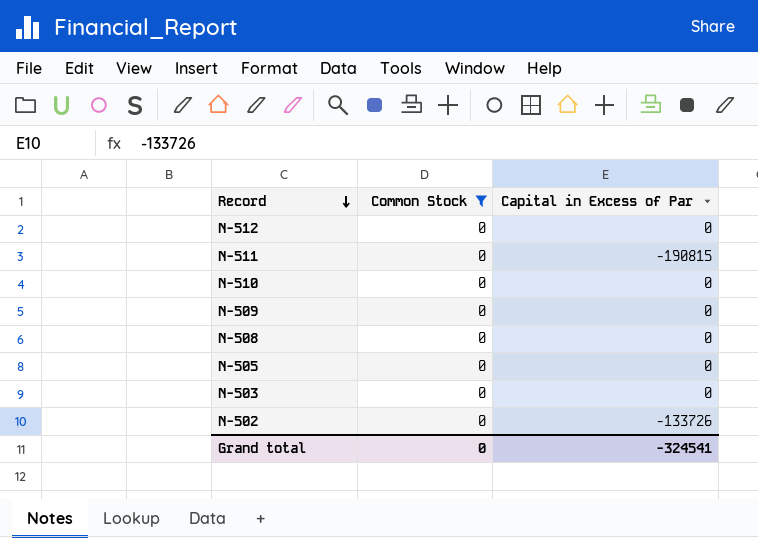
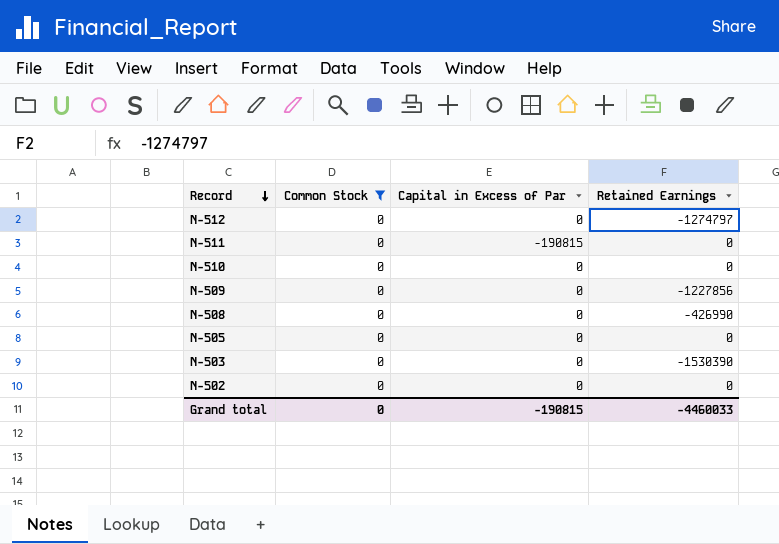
column Retained Earnings | position: none -> 4
N-502 | Capital in Excess of Par: -133726 -> 0
Grand total | Capital in Excess of Par: -324541 -> -190815

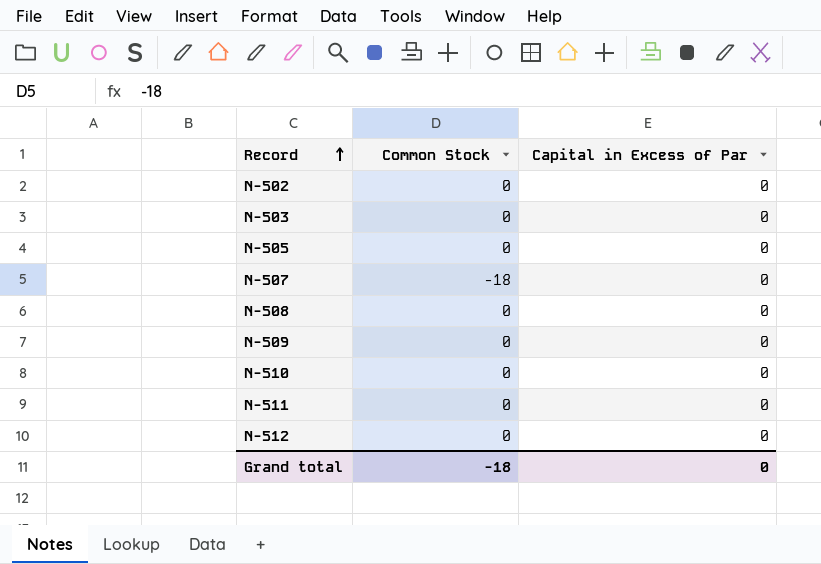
filter: Common Stock = 0 -> none
row order: Record descending -> Record ascending
column Retained Earnings | position: 4 -> none
N-511 | Capital in Excess of Par: -190815 -> 0
Grand total | Common Stock: 0 -> -18
Grand total | Capital in Excess of Par: -190815 -> 0

